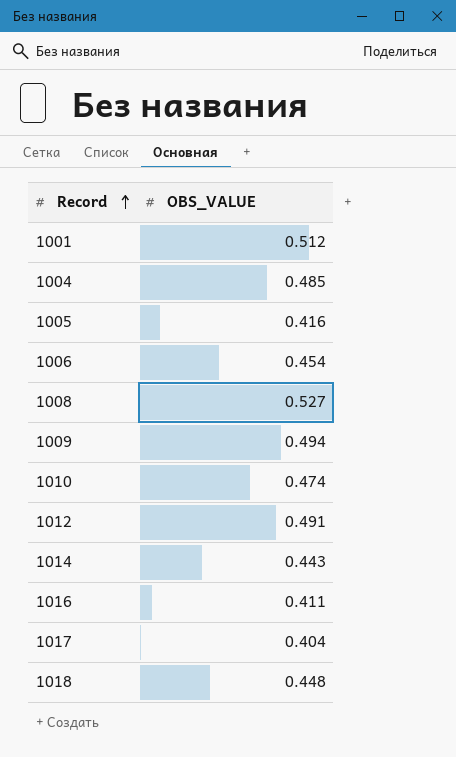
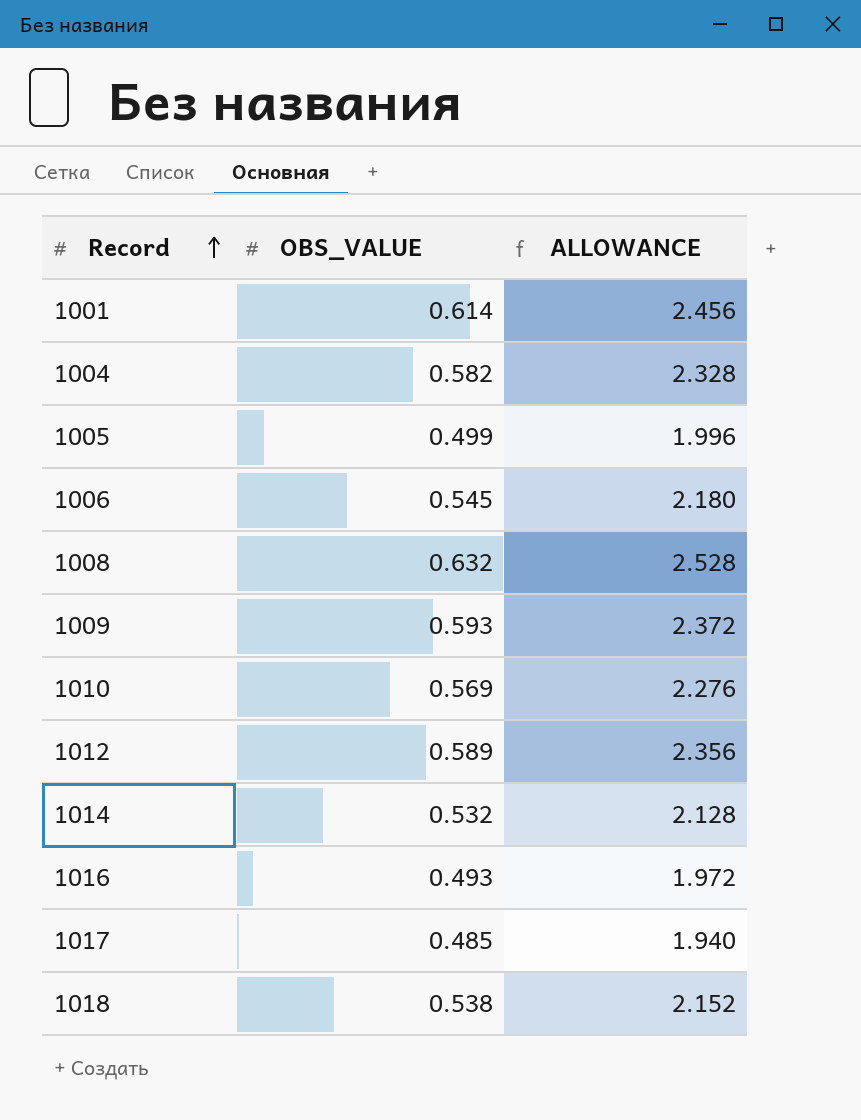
column ALLOWANCE | formula: none -> [OBS_VALUE] * 4
1001 | OBS_VALUE: 0.512 -> 0.614
1004 | OBS_VALUE: 0.485 -> 0.582
1005 | OBS_VALUE: 0.416 -> 0.499
1006 | OBS_VALUE: 0.454 -> 0.545
1008 | OBS_VALUE: 0.527 -> 0.632
1009 | OBS_VALUE: 0.494 -> 0.593
1010 | OBS_VALUE: 0.474 -> 0.569
1012 | OBS_VALUE: 0.491 -> 0.589
1014 | OBS_VALUE: 0.443 -> 0.532
1016 | OBS_VALUE: 0.411 -> 0.493
1017 | OBS_VALUE: 0.404 -> 0.485
1018 | OBS_VALUE: 0.448 -> 0.538

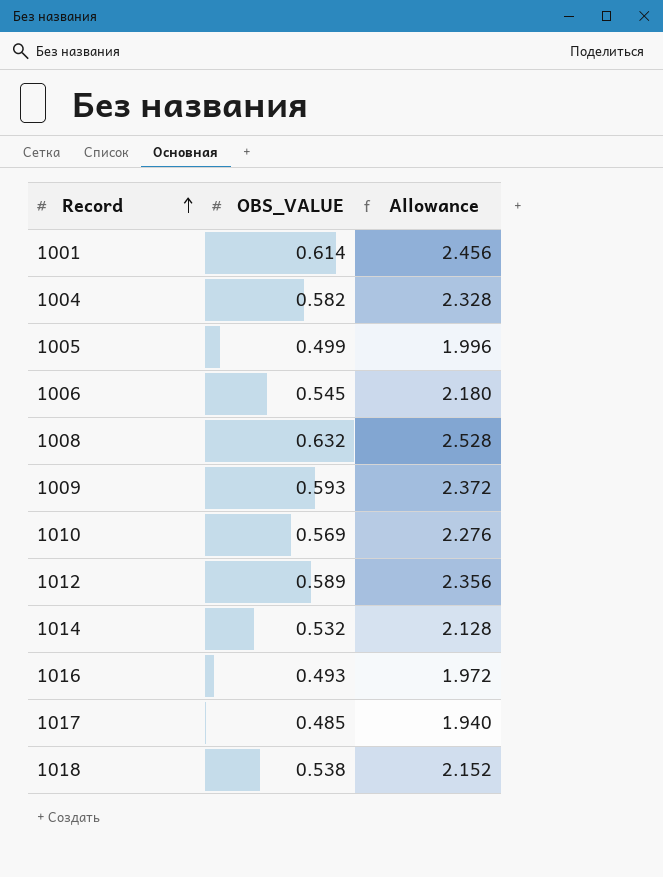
column name: ALLOWANCE -> Allowance

